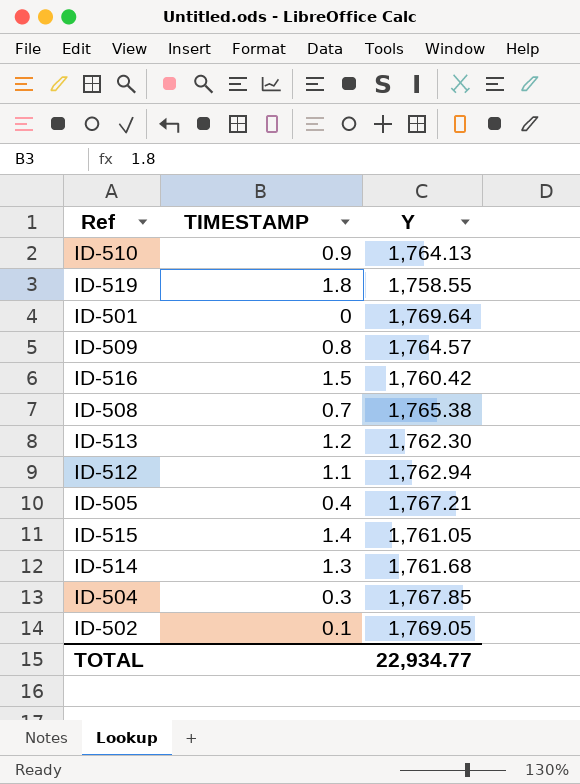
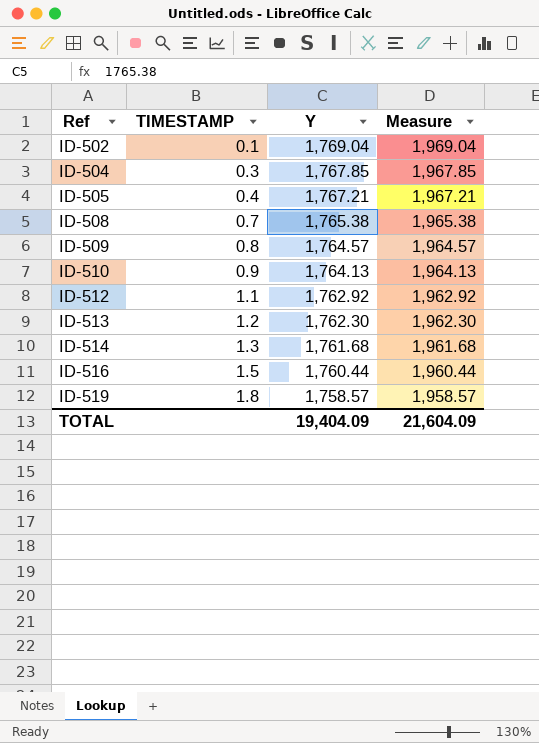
row order: none -> Ref ascending
column Measure | formula: none -> [Y] + 200
row ID-501: 0 | 1,769.64 -> none
row ID-515: 1.4 | 1,761.05 -> none
ID-502 | Y: 1,769.05 -> 1,769.04
ID-512 | Y: 1,762.94 -> 1,762.92
ID-516 | Y: 1,760.42 -> 1,760.44
ID-519 | Y: 1,758.55 -> 1,758.57
TOTAL | Y: 22,934.77 -> 19,404.09

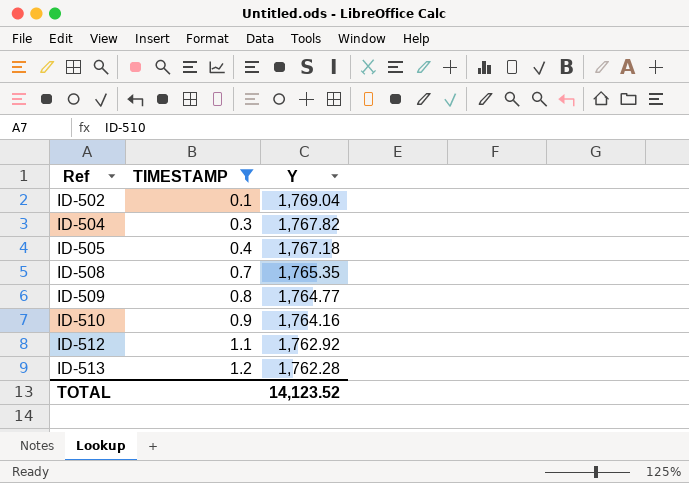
filter: none -> TIMESTAMP <= 1.2
column Measure | formula: [Y] + 200 -> none
ID-504 | Y: 1,767.85 -> 1,767.82
ID-505 | Y: 1,767.21 -> 1,767.18
ID-508 | Y: 1,765.38 -> 1,765.35
ID-509 | Y: 1,764.57 -> 1,764.77
ID-510 | Y: 1,764.13 -> 1,764.16
ID-513 | Y: 1,762.30 -> 1,762.28
TOTAL | Y: 19,404.09 -> 14,123.52

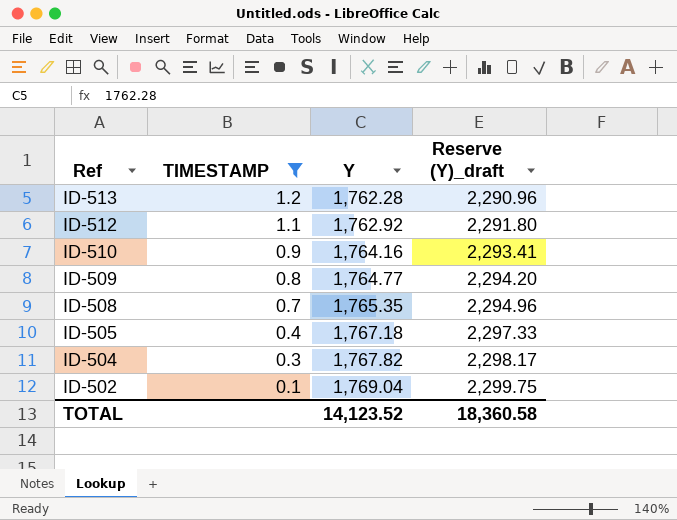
row order: Ref ascending -> Ref descending
column Reserve (Y)_draft | formula: none -> [Y] * 1.3

